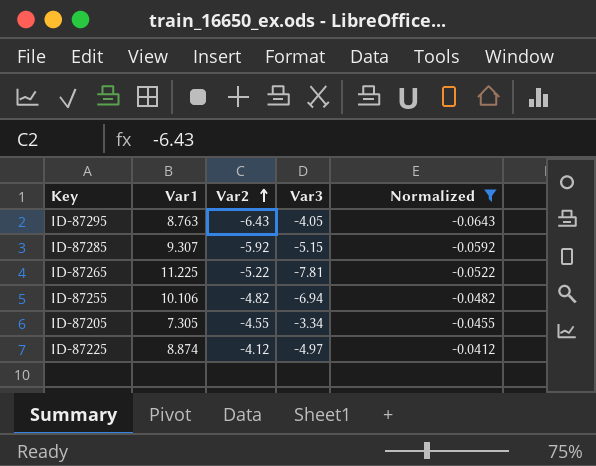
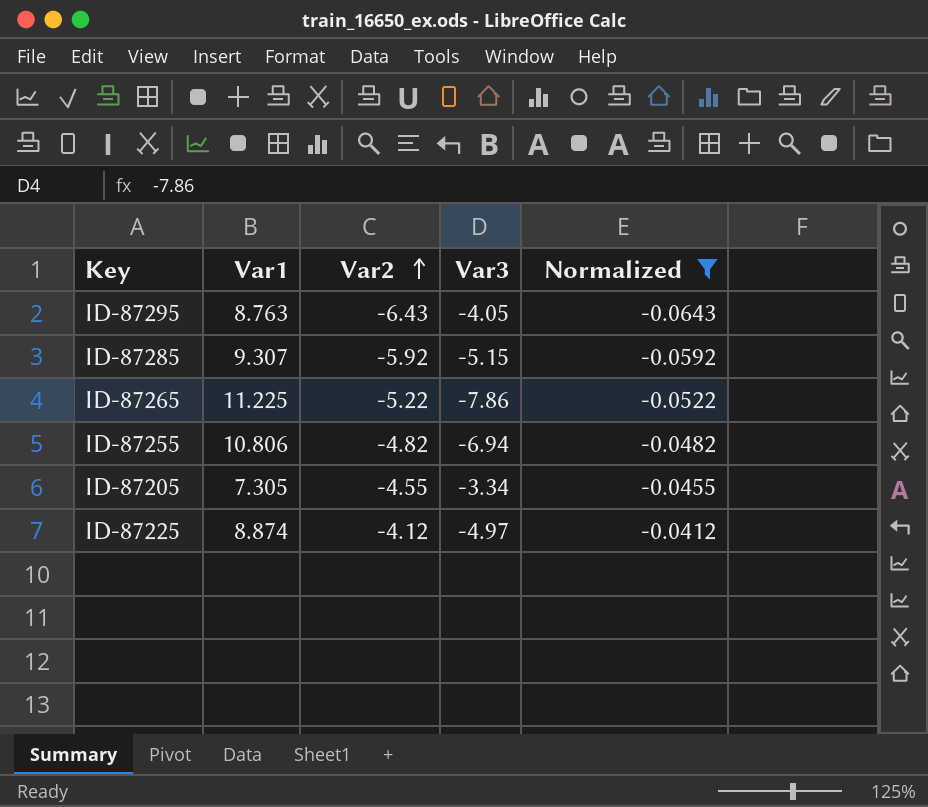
ID-87265 | Var3: -7.81 -> -7.86
ID-87255 | Var1: 10.106 -> 10.806

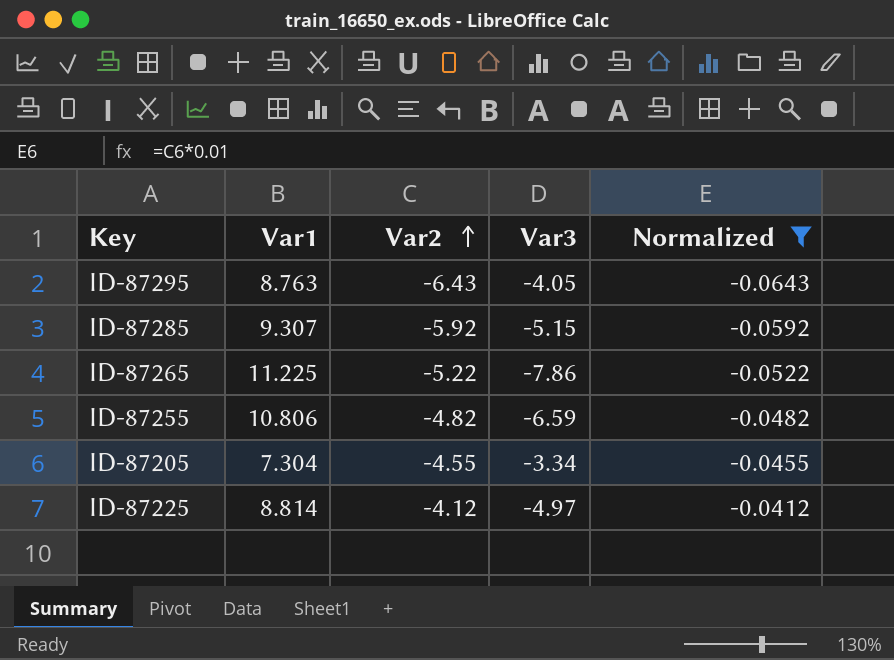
ID-87255 | Var3: -6.94 -> -6.59
ID-87205 | Var1: 7.305 -> 7.304
ID-87225 | Var1: 8.874 -> 8.814

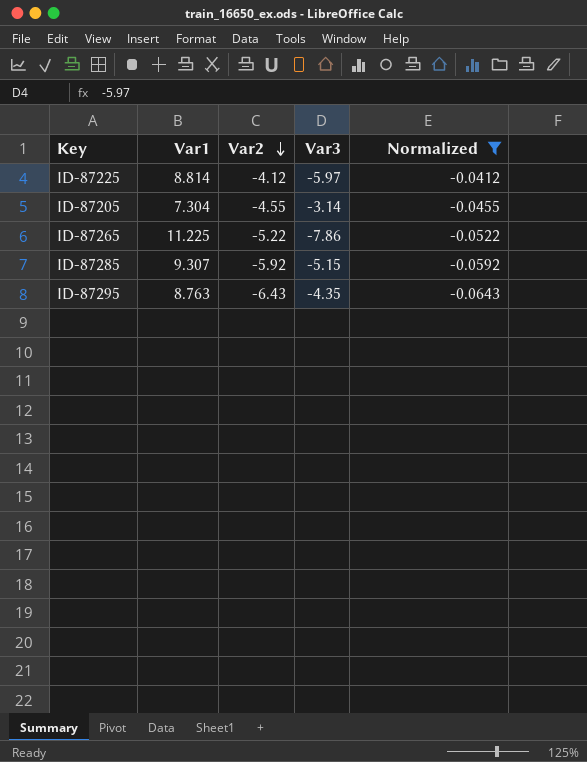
row order: Var2 ascending -> Var2 descending
row ID-87255: 10.806 | -4.82 | -6.59 | -0.0482 -> none
ID-87225 | Var3: -4.97 -> -5.97
ID-87205 | Var3: -3.34 -> -3.14
ID-87295 | Var3: -4.05 -> -4.35

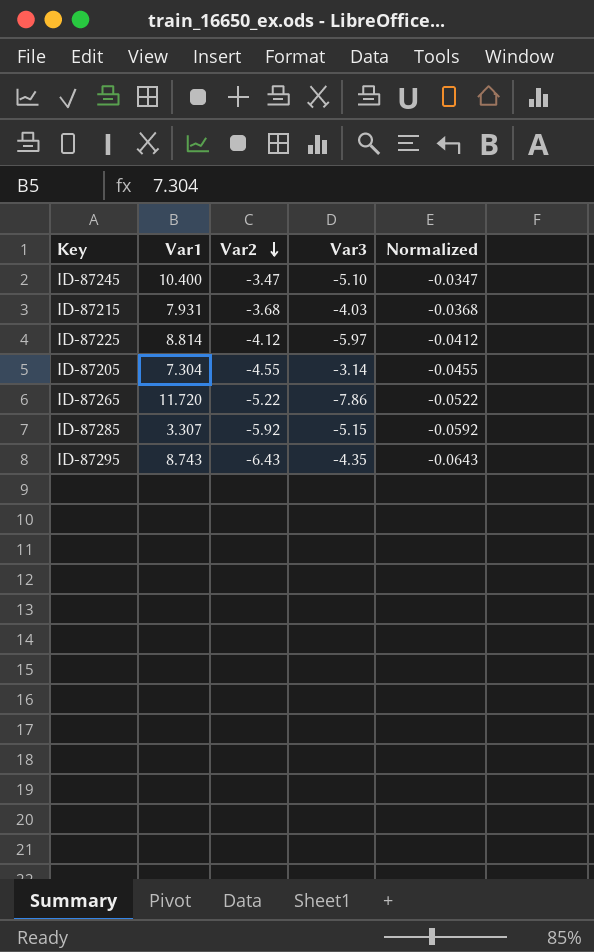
filter: Normalized <= -0.0412 -> none
ID-87265 | Var1: 11.225 -> 11.720
ID-87285 | Var1: 9.307 -> 3.307
ID-87295 | Var1: 8.763 -> 8.743

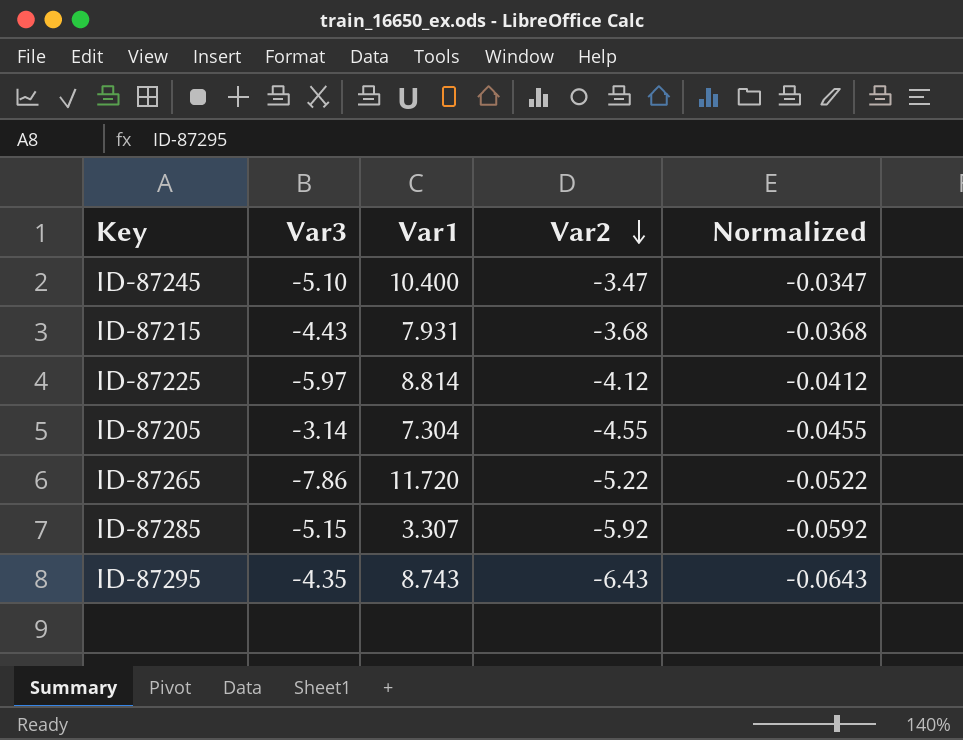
column Var3 | position: 4 -> 2
ID-87215 | Var3: -4.03 -> -4.43

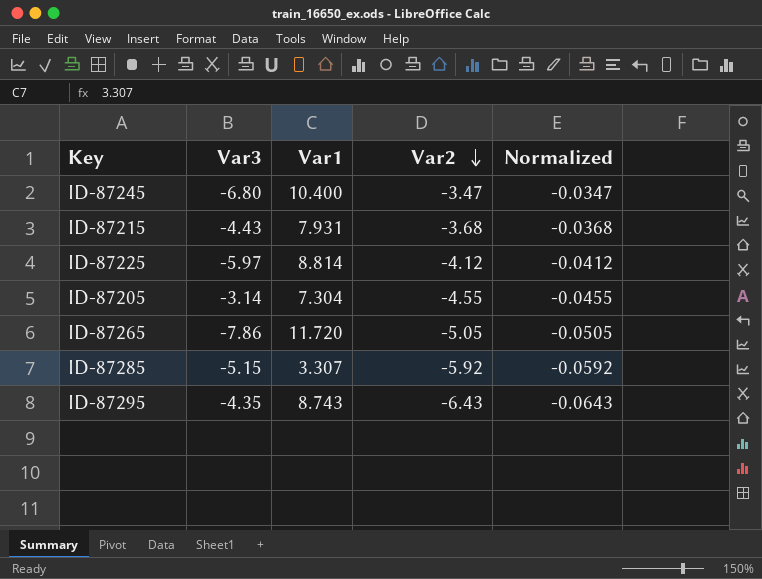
ID-87245 | Var3: -5.10 -> -6.80
ID-87265 | Var2: -5.22 -> -5.05
ID-87265 | Normalized: -0.0522 -> -0.0505

